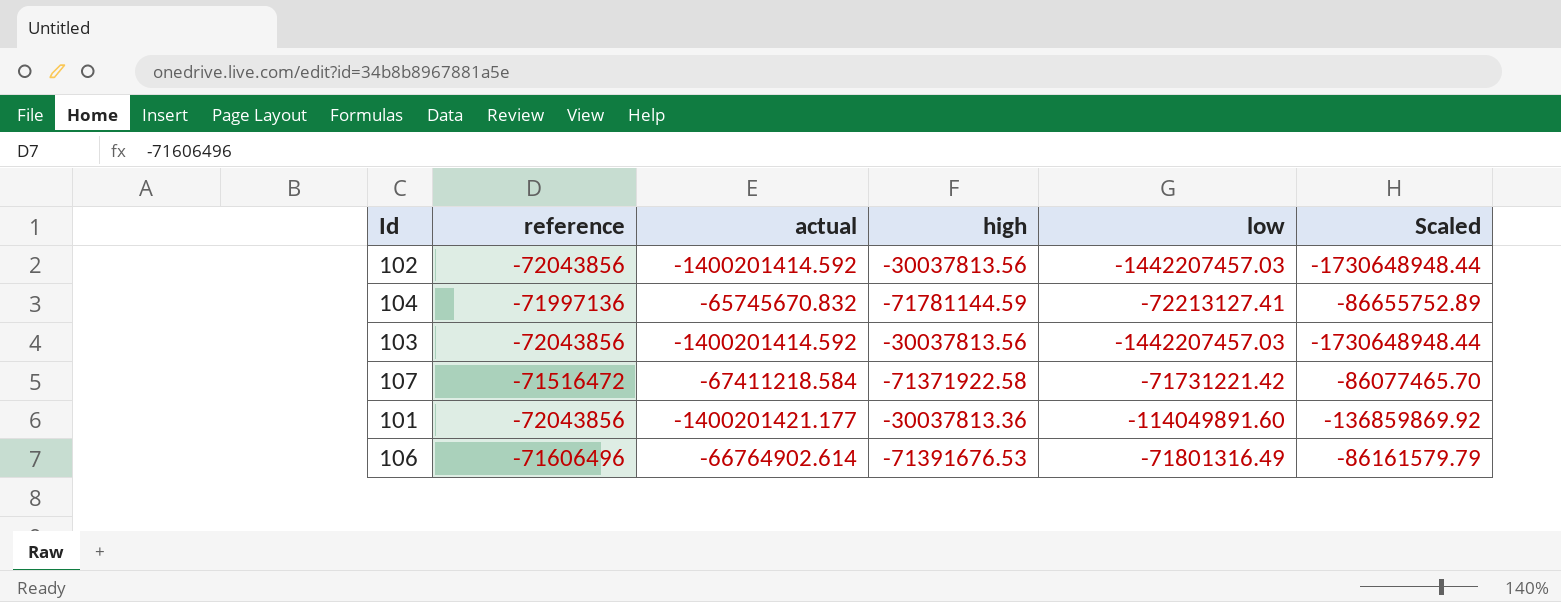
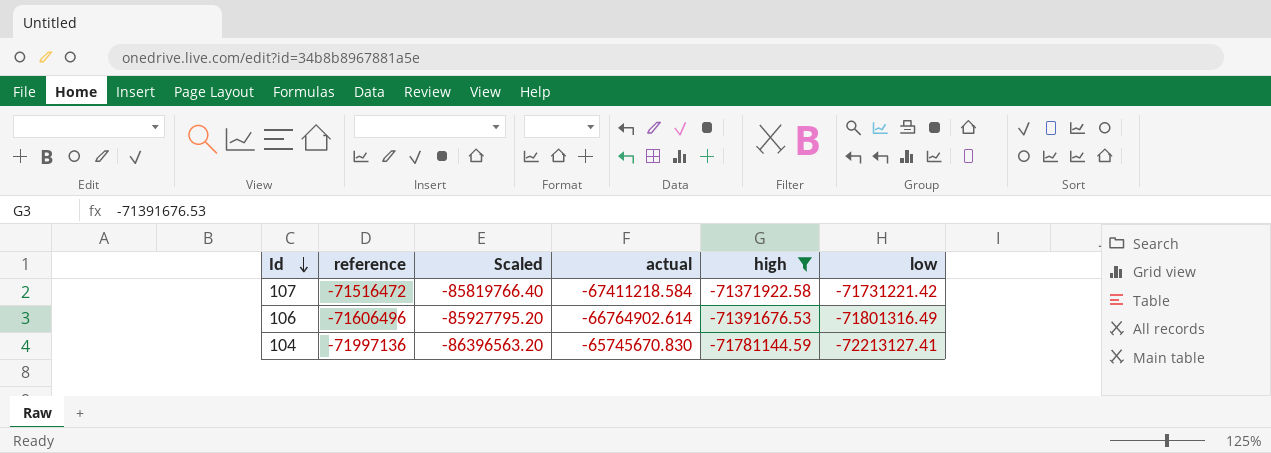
filter: none -> high <= -71371922.58
row order: none -> Id descending
column Scaled | formula: [low] * 1.2 -> [reference] * 1.2
column Scaled | position: 6 -> 3
104 | actual: -65745670.832 -> -65745670.830

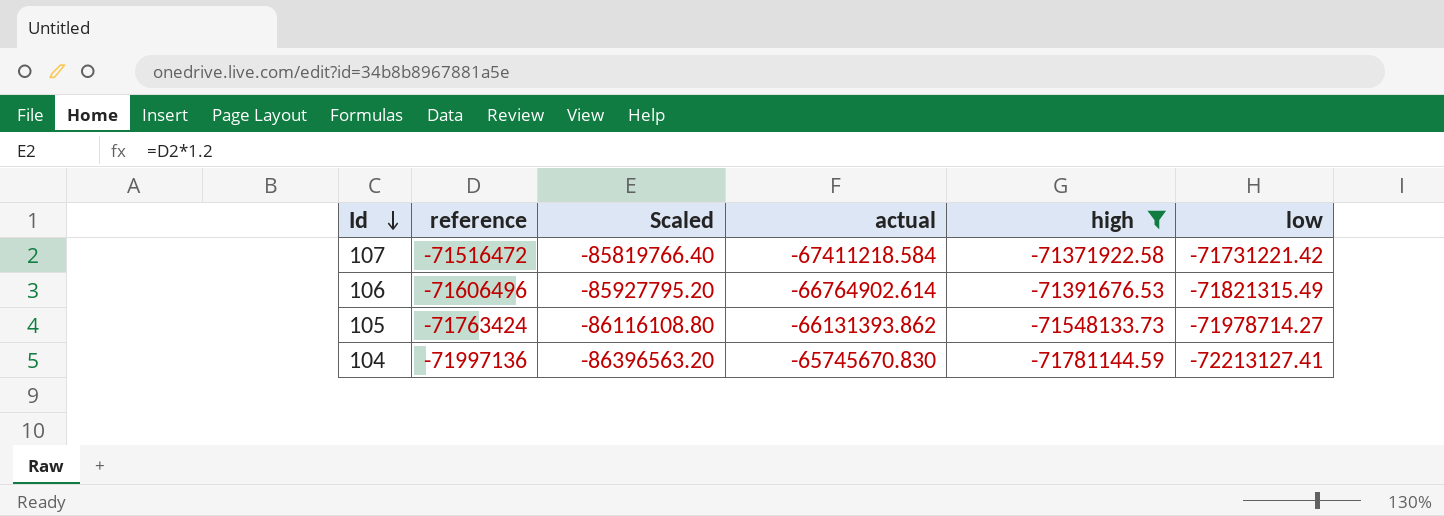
106 | low: -71801316.49 -> -71821315.49
row 105: none -> -71763424 | -86116108.80 | -66131393.862 | -71548133.73 | -71978714.27

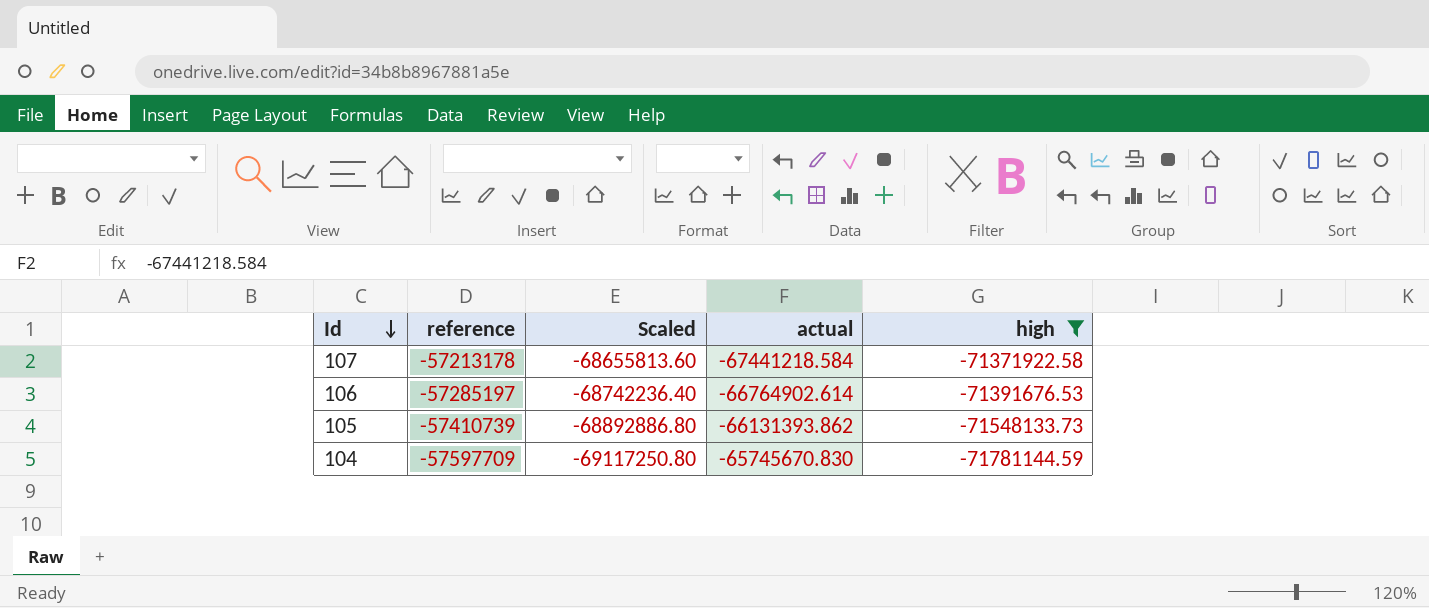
column low | position: 6 -> none
107 | reference: -71516472 -> -57213178
107 | Scaled: -85819766.40 -> -68655813.60
107 | actual: -67411218.584 -> -67441218.584
106 | reference: -71606496 -> -57285197
106 | Scaled: -85927795.20 -> -68742236.40
105 | reference: -71763424 -> -57410739
105 | Scaled: -86116108.80 -> -68892886.80
104 | reference: -71997136 -> -57597709
104 | Scaled: -86396563.20 -> -69117250.80

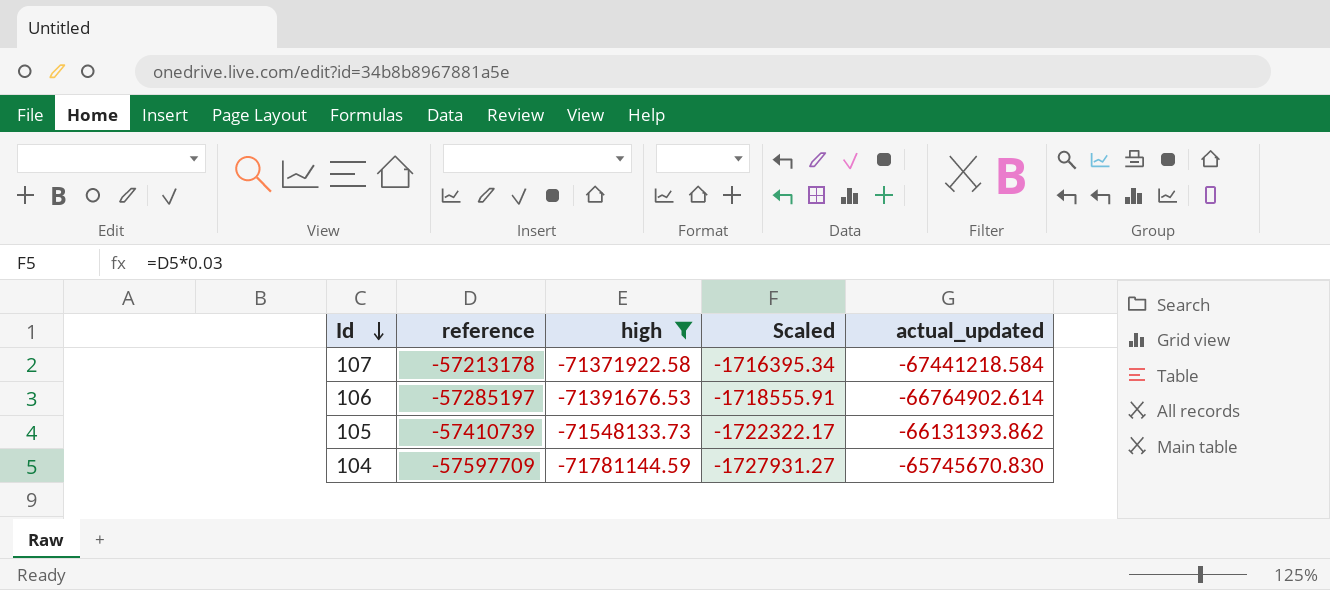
column high | position: 5 -> 3
column Scaled | formula: [reference] * 1.2 -> [reference] * 0.03
column name: actual -> actual_updated

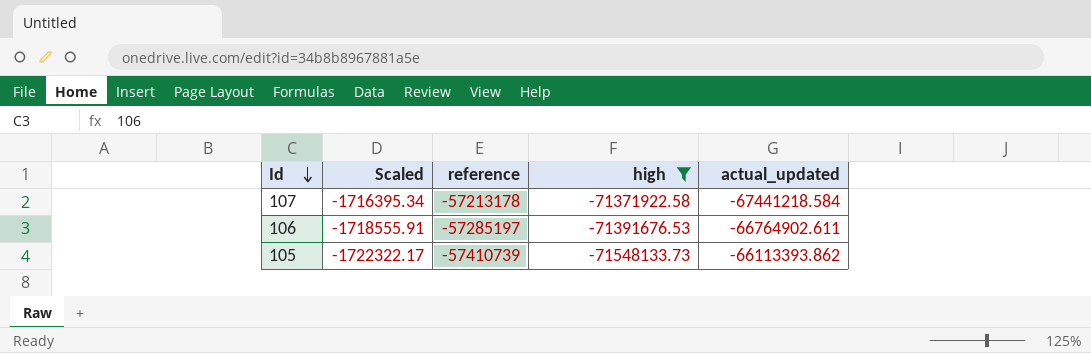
column Scaled | position: 4 -> 2
row 104: -57597709 | -71781144.59 | -1727931.27 | -65745670.830 -> none
106 | actual_updated: -66764902.614 -> -66764902.611
105 | actual_updated: -66131393.862 -> -66113393.862

